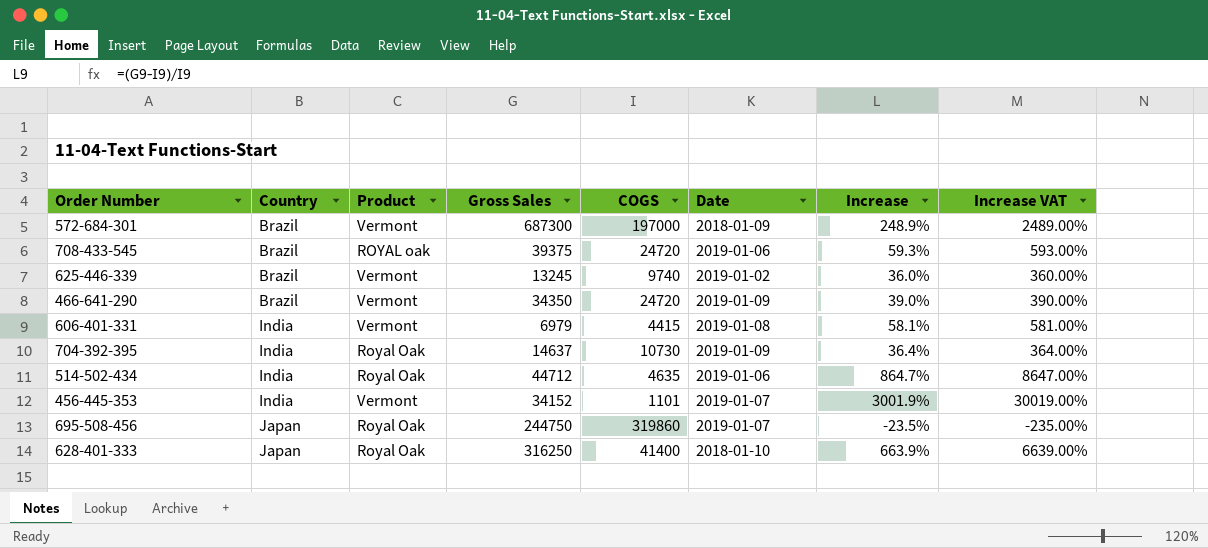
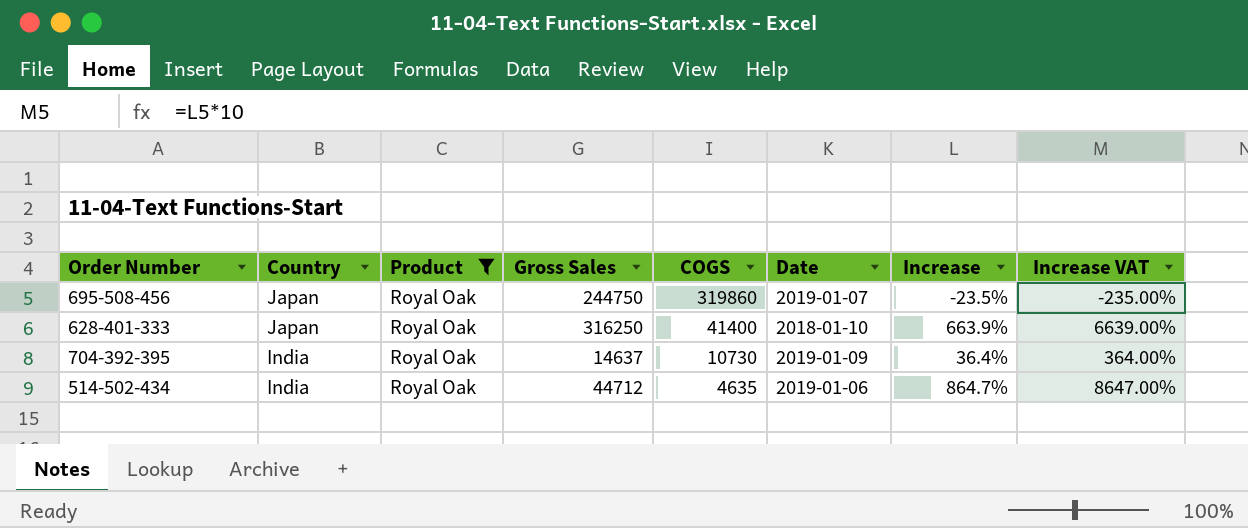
filter: none -> Product = Royal Oak
row order: Country ascending -> Country descending

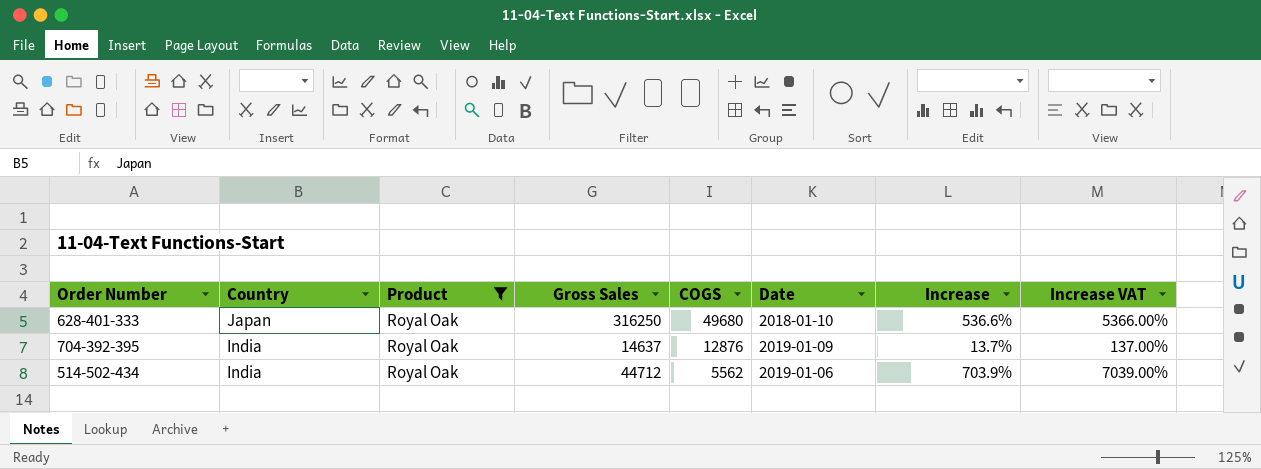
row 695-508-456: Japan | Royal Oak | 244750 | 319860 | 2019-01-07 | -23.5% | -235.00% -> none
628-401-333 | COGS: 41400 -> 49680
628-401-333 | Increase: 663.9% -> 536.6%
628-401-333 | Increase VAT: 6639.00% -> 5366.00%
704-392-395 | COGS: 10730 -> 12876
704-392-395 | Increase: 36.4% -> 13.7%
704-392-395 | Increase VAT: 364.00% -> 137.00%
514-502-434 | COGS: 4635 -> 5562
514-502-434 | Increase: 864.7% -> 703.9%
514-502-434 | Increase VAT: 8647.00% -> 7039.00%

